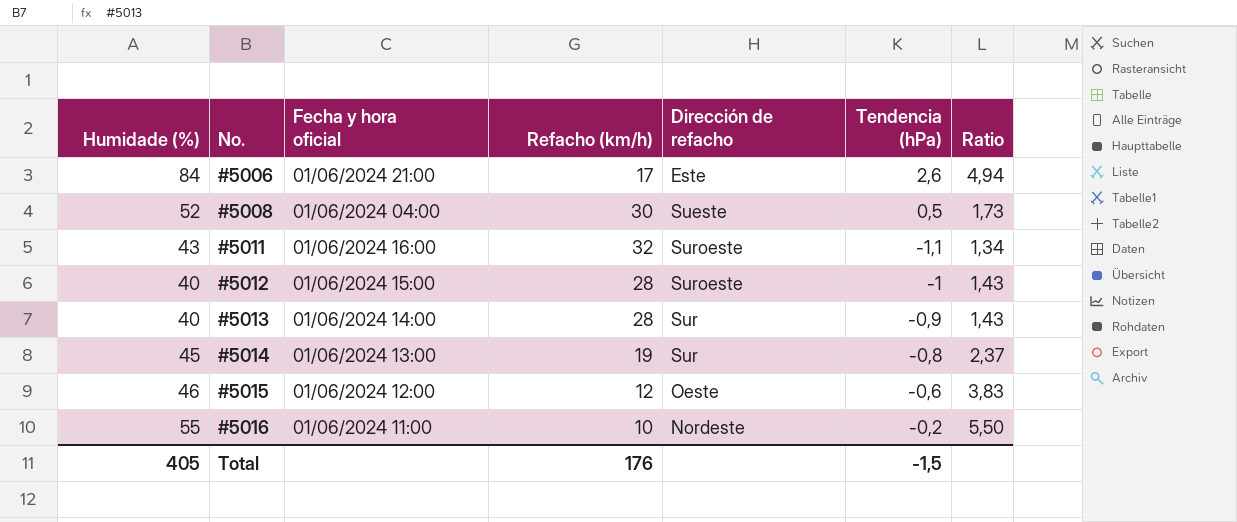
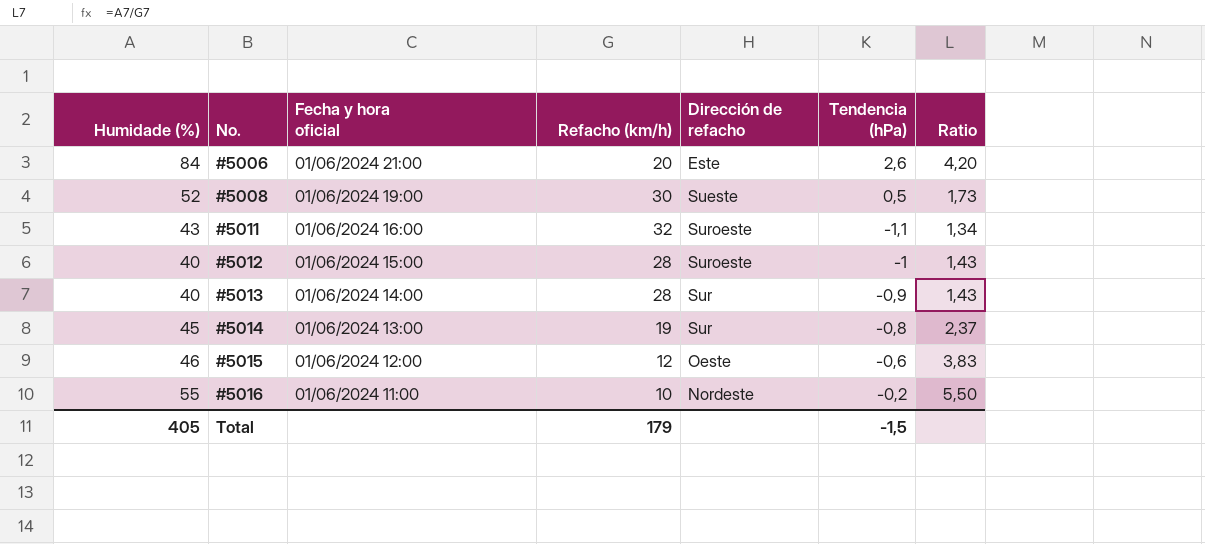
#5006 | Refacho (km/h): 17 -> 20
#5006 | Ratio: 4,94 -> 4,20
#5008 | Fecha y hora oficial: 01/06/2024 04:00 -> 01/06/2024 19:00
Total | Refacho (km/h): 176 -> 179

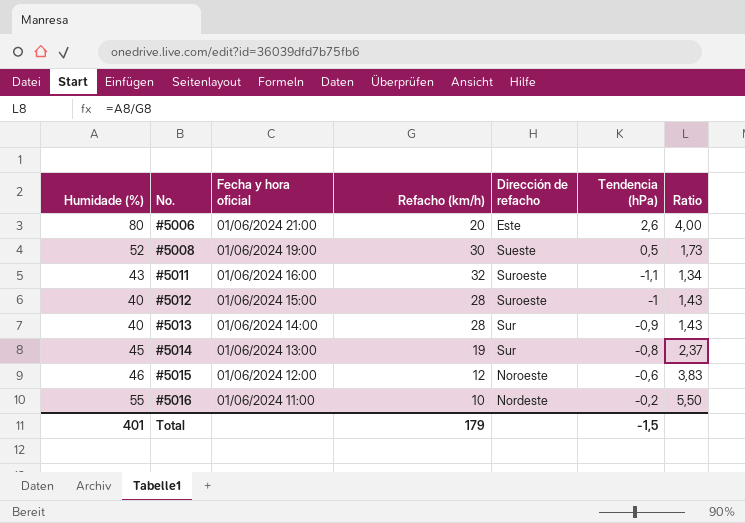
#5006 | Humidade (%): 84 -> 80
#5006 | Ratio: 4,20 -> 4,00
#5015 | Dirección de refacho: Oeste -> Noroeste
Total | Humidade (%): 405 -> 401

